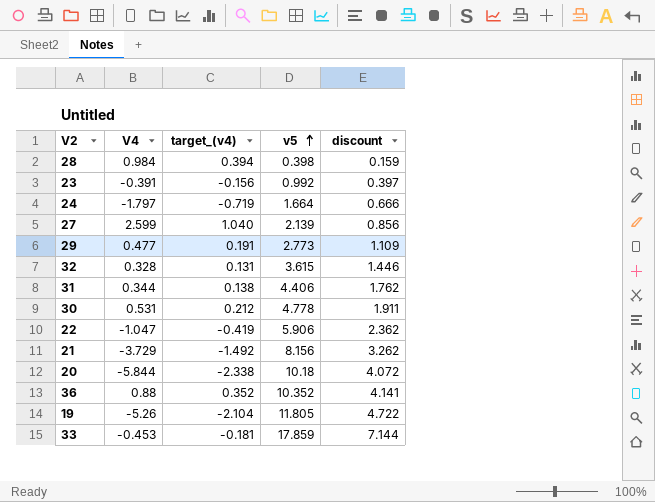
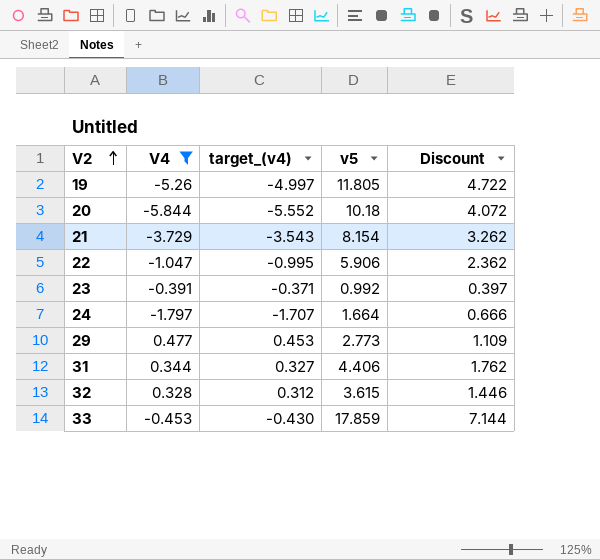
filter: none -> V4 <= 0.477
row order: v5 ascending -> V2 ascending
column target_(v4) | formula: [V4] * 0.4 -> [V4] * 0.95
column name: discount -> Discount
21 | v5: 8.156 -> 8.154

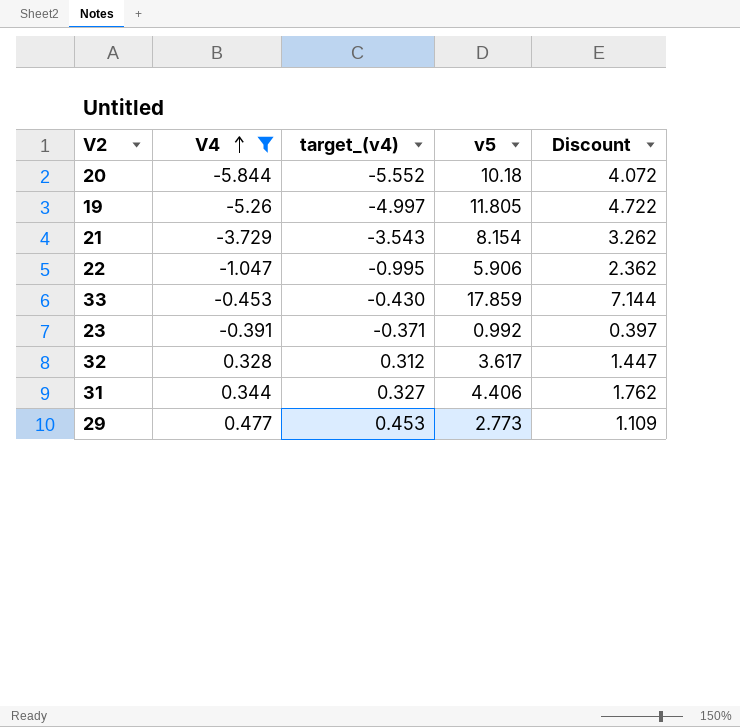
row order: V2 ascending -> V4 ascending
row 24: -1.797 | -1.707 | 1.664 | 0.666 -> none
32 | v5: 3.615 -> 3.617
32 | Discount: 1.446 -> 1.447

